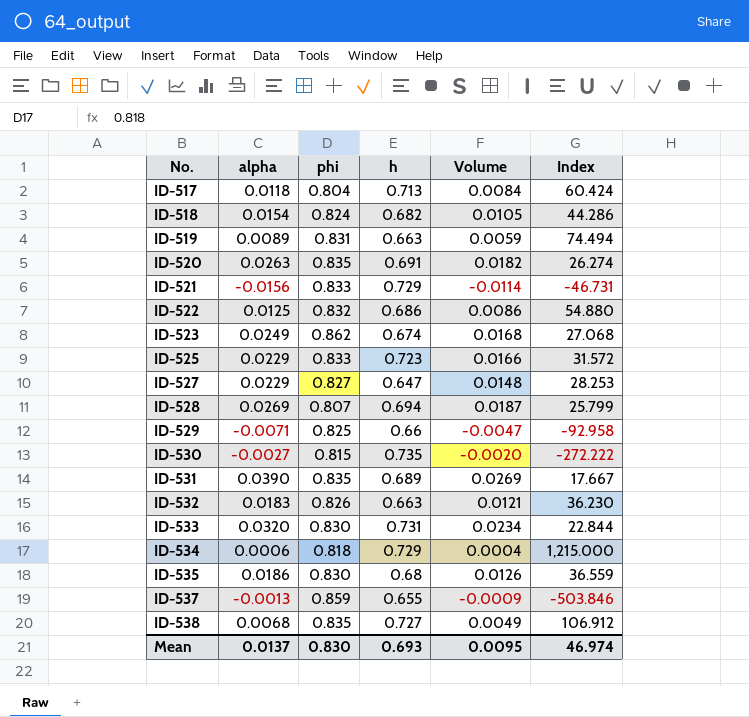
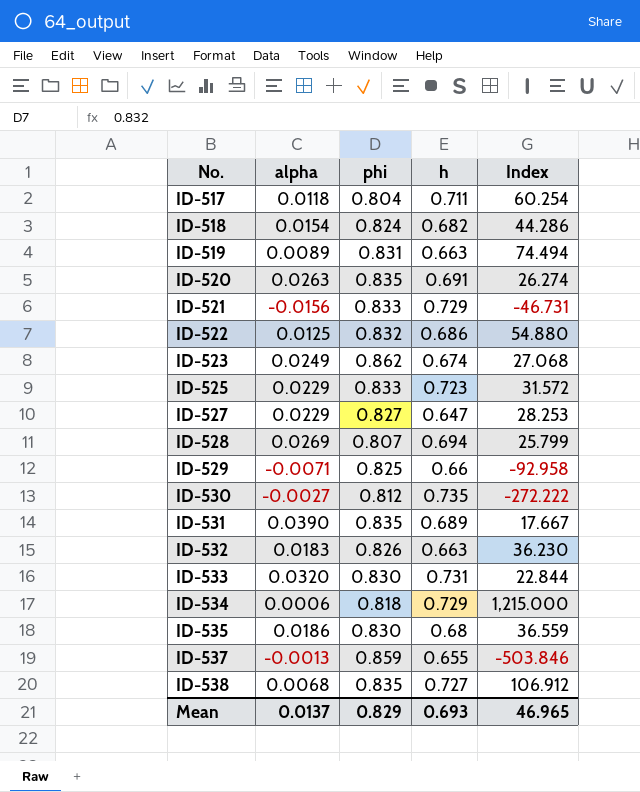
column Volume | formula: [alpha] * [h] -> none
ID-517 | h: 0.713 -> 0.711
ID-517 | Index: 60.424 -> 60.254
ID-530 | phi: 0.815 -> 0.812
Mean | phi: 0.830 -> 0.829
Mean | Index: 46.974 -> 46.965

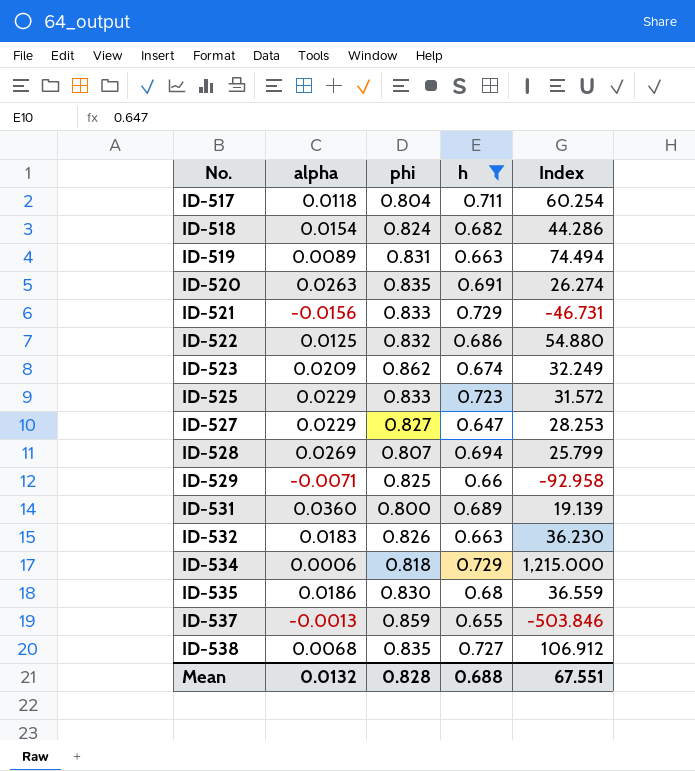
filter: none -> h <= 0.729
ID-523 | alpha: 0.0249 -> 0.0209
ID-523 | Index: 27.068 -> 32.249
ID-531 | alpha: 0.0390 -> 0.0360
ID-531 | phi: 0.835 -> 0.800
ID-531 | Index: 17.667 -> 19.139
Mean | alpha: 0.0137 -> 0.0132
Mean | phi: 0.829 -> 0.828
Mean | h: 0.693 -> 0.688
Mean | Index: 46.965 -> 67.551

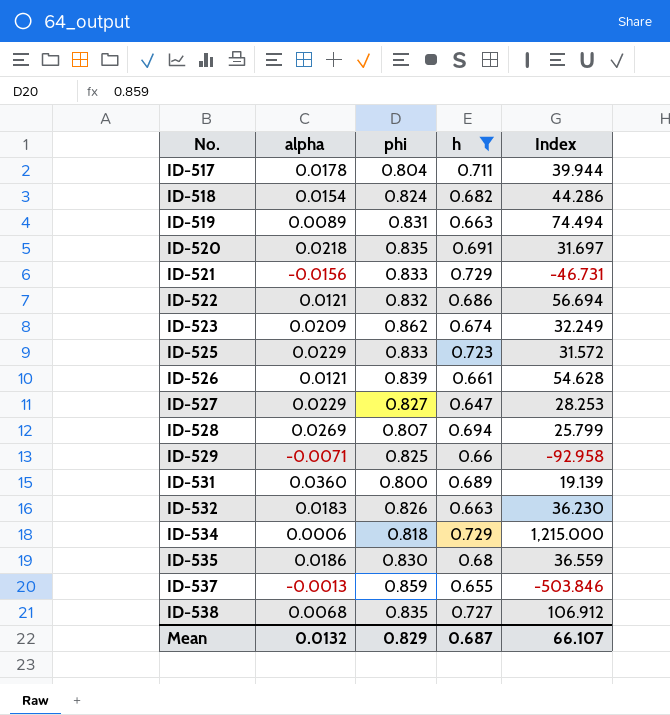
ID-517 | alpha: 0.0118 -> 0.0178
ID-517 | Index: 60.254 -> 39.944
ID-520 | alpha: 0.0263 -> 0.0218
ID-520 | Index: 26.274 -> 31.697
ID-522 | alpha: 0.0125 -> 0.0121
ID-522 | Index: 54.880 -> 56.694
row ID-526: none -> 0.0121 | 0.839 | 0.661 | 54.628
Mean | phi: 0.828 -> 0.829
Mean | h: 0.688 -> 0.687
Mean | Index: 67.551 -> 66.107

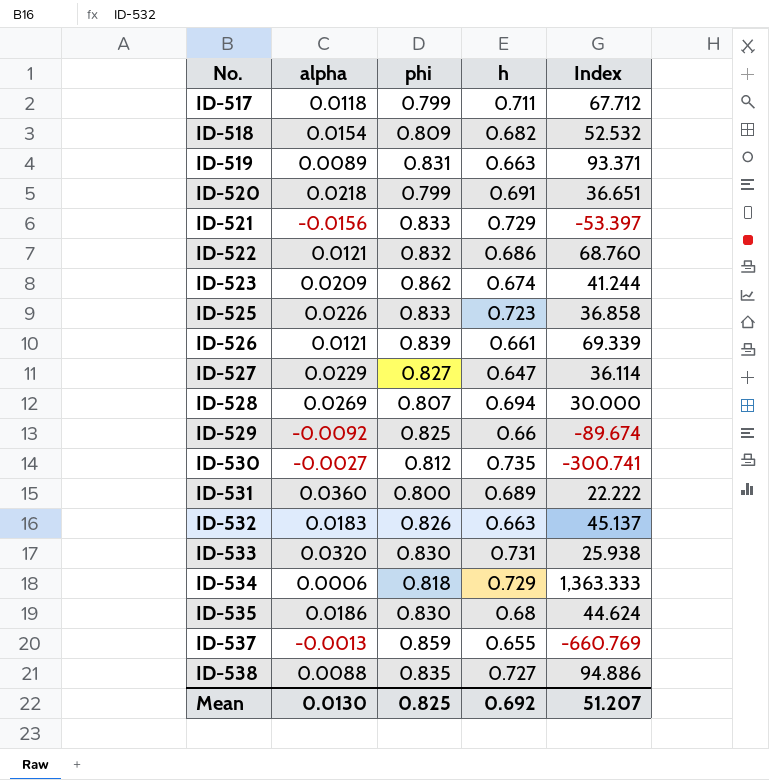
filter: h <= 0.729 -> none
column Index | formula: [h] / [alpha] -> [phi] / [alpha]
ID-517 | alpha: 0.0178 -> 0.0118
ID-517 | phi: 0.804 -> 0.799
ID-518 | phi: 0.824 -> 0.809
ID-520 | phi: 0.835 -> 0.799
ID-525 | alpha: 0.0229 -> 0.0226
ID-529 | alpha: -0.0071 -> -0.0092
ID-538 | alpha: 0.0068 -> 0.0088
Mean | alpha: 0.0132 -> 0.0130
Mean | phi: 0.829 -> 0.825
Mean | h: 0.687 -> 0.692
Mean | Index: 66.107 -> 51.207

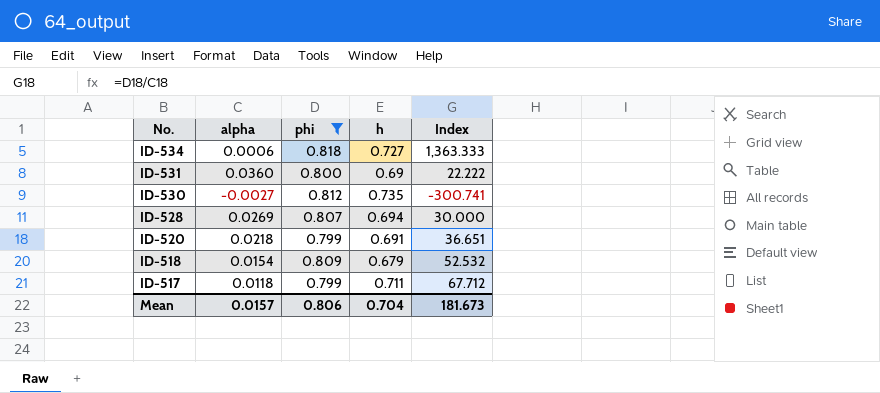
filter: none -> phi <= 0.818
row order: No. ascending -> No. descending
ID-534 | h: 0.729 -> 0.727
ID-531 | h: 0.689 -> 0.69
ID-518 | h: 0.682 -> 0.679
Mean | alpha: 0.0130 -> 0.0157
Mean | phi: 0.825 -> 0.806
Mean | h: 0.692 -> 0.704
Mean | Index: 51.207 -> 181.673

